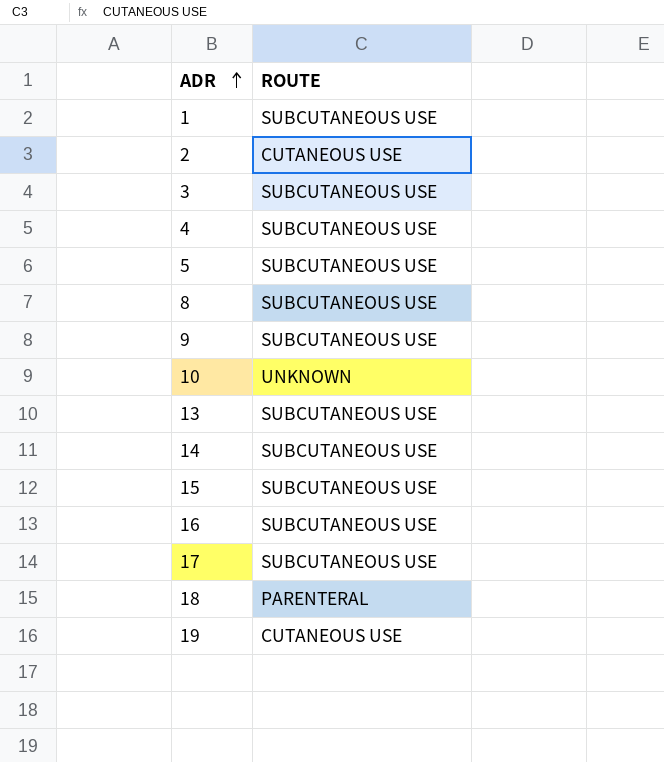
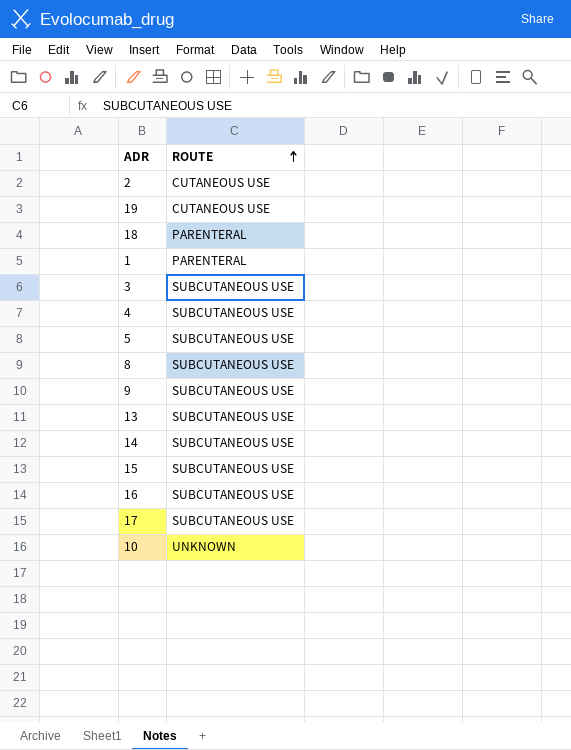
row order: ADR ascending -> ROUTE ascending
1 | ROUTE: SUBCUTANEOUS USE -> PARENTERAL

